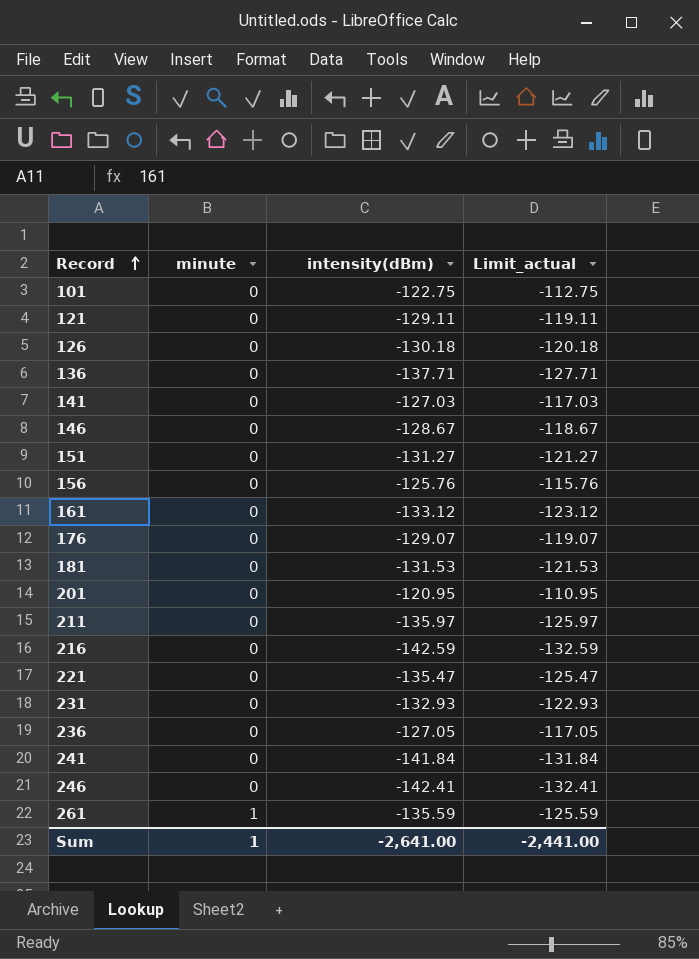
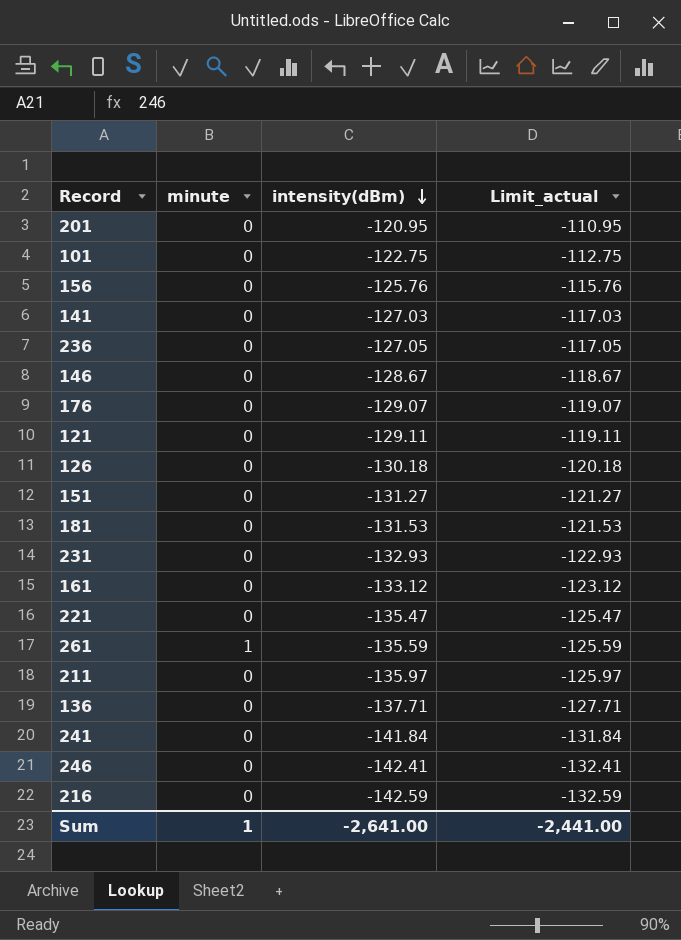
row order: Record ascending -> intensity(dBm) descending

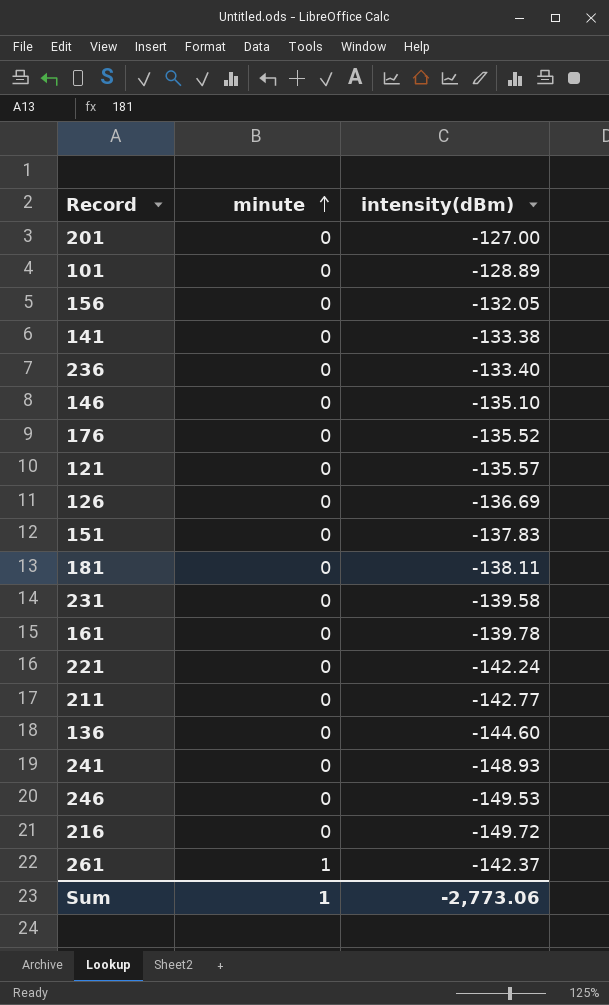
row order: intensity(dBm) descending -> minute ascending
column Limit_actual | formula: [intensity(dBm)] + 10 -> none
201 | intensity(dBm): -120.95 -> -127.00
101 | intensity(dBm): -122.75 -> -128.89
156 | intensity(dBm): -125.76 -> -132.05
141 | intensity(dBm): -127.03 -> -133.38
236 | intensity(dBm): -127.05 -> -133.40
146 | intensity(dBm): -128.67 -> -135.10
176 | intensity(dBm): -129.07 -> -135.52
121 | intensity(dBm): -129.11 -> -135.57
126 | intensity(dBm): -130.18 -> -136.69
151 | intensity(dBm): -131.27 -> -137.83
181 | intensity(dBm): -131.53 -> -138.11
231 | intensity(dBm): -132.93 -> -139.58
161 | intensity(dBm): -133.12 -> -139.78
221 | intensity(dBm): -135.47 -> -142.24
211 | intensity(dBm): -135.97 -> -142.77
136 | intensity(dBm): -137.71 -> -144.60
241 | intensity(dBm): -141.84 -> -148.93
246 | intensity(dBm): -142.41 -> -149.53
216 | intensity(dBm): -142.59 -> -149.72
261 | intensity(dBm): -135.59 -> -142.37
Sum | intensity(dBm): -2,641.00 -> -2,773.06

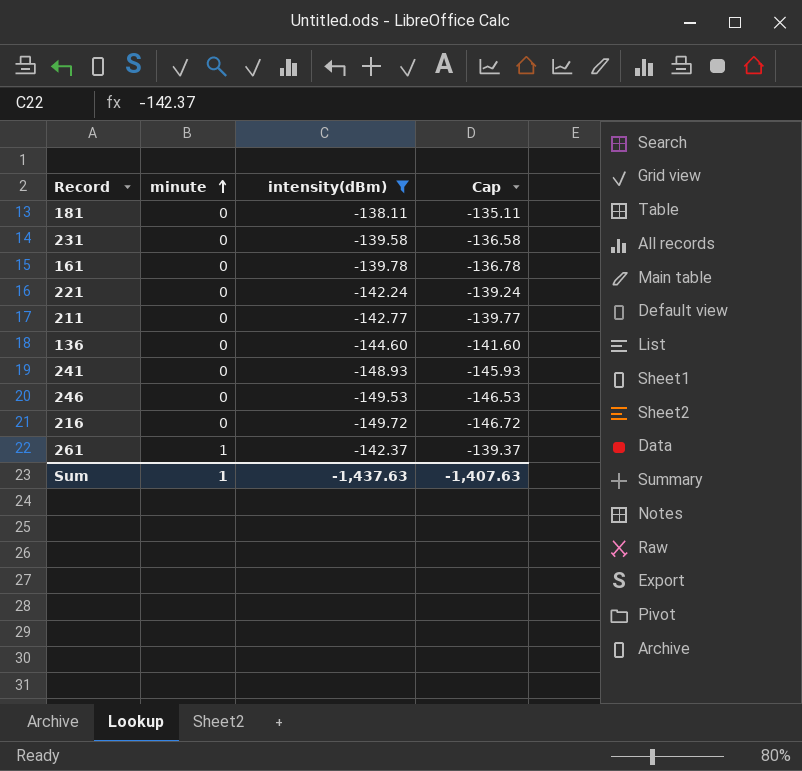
filter: none -> intensity(dBm) <= -138.11
column Cap | formula: none -> [intensity(dBm)] + 3
Sum | intensity(dBm): -2,773.06 -> -1,437.63

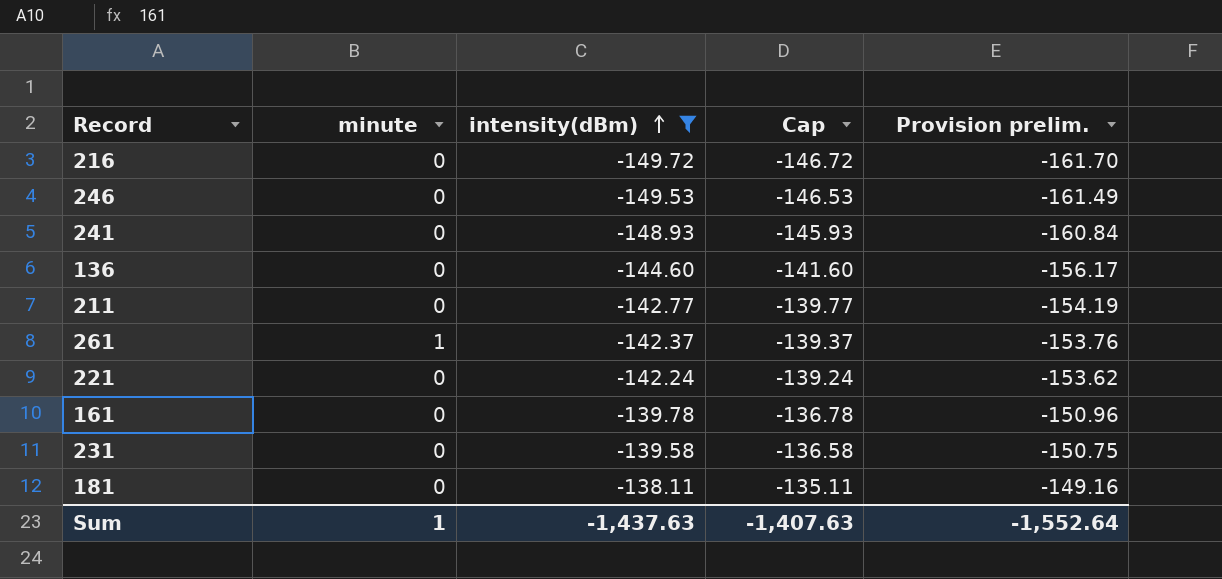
row order: minute ascending -> intensity(dBm) ascending
column Provision prelim. | formula: none -> [intensity(dBm)] * 1.08

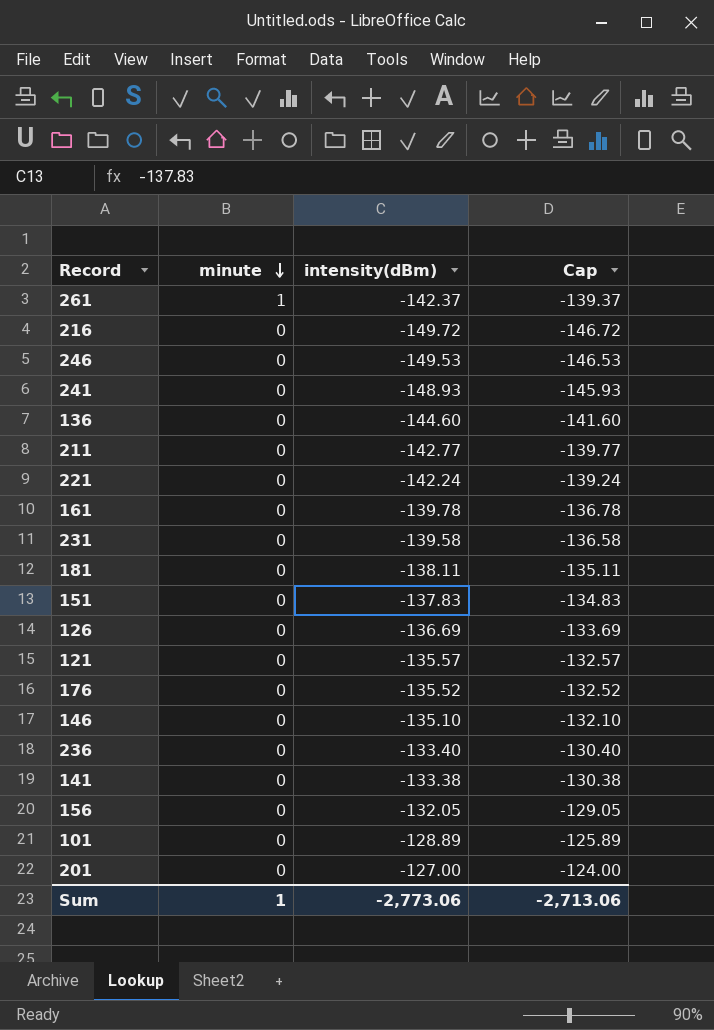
filter: intensity(dBm) <= -138.11 -> none
row order: intensity(dBm) ascending -> minute descending
column Provision prelim. | formula: [intensity(dBm)] * 1.08 -> none
Sum | intensity(dBm): -1,437.63 -> -2,773.06
Sum | Cap: -1,407.63 -> -2,713.06

